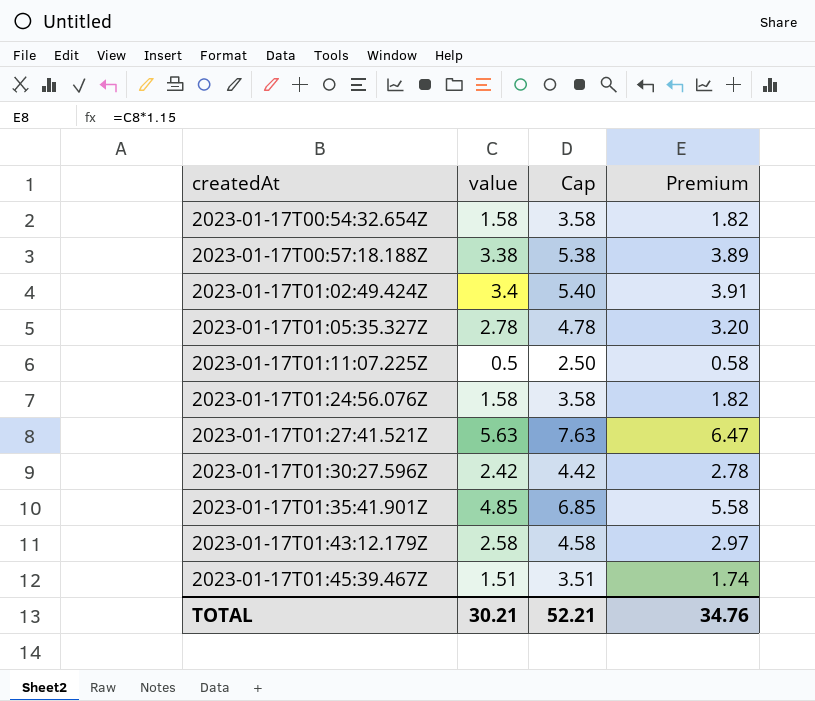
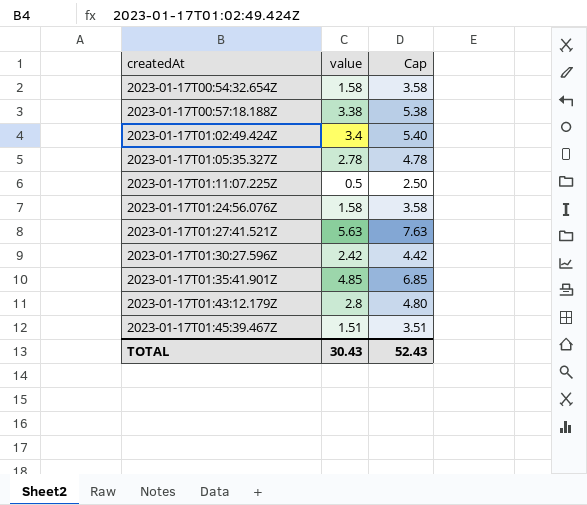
column Premium | formula: [value] * 1.15 -> none
2023-01-17T01:43:12.179Z | value: 2.58 -> 2.8
2023-01-17T01:43:12.179Z | Cap: 4.58 -> 4.80
TOTAL | value: 30.21 -> 30.43
TOTAL | Cap: 52.21 -> 52.43

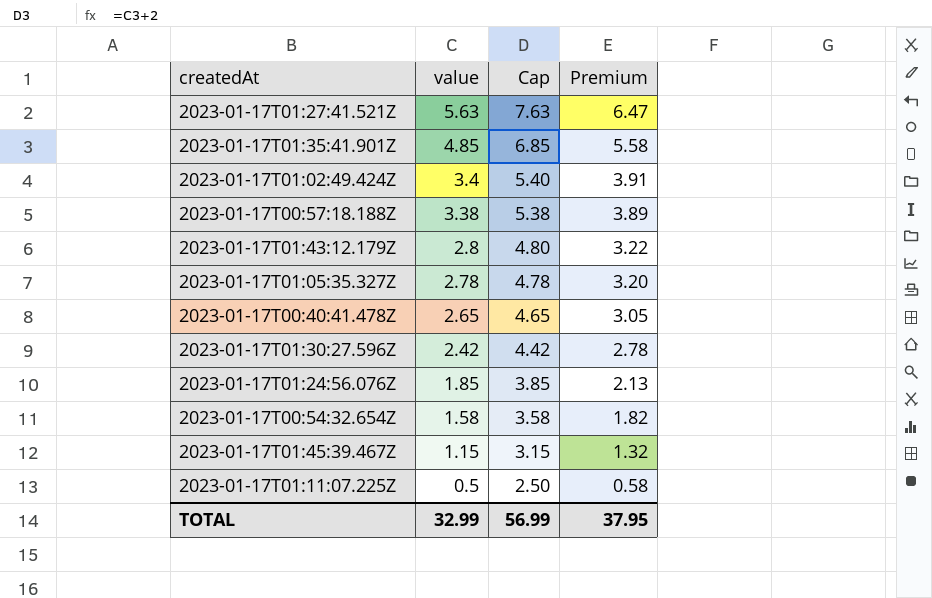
row order: createdAt ascending -> value descending
column Premium | formula: none -> [value] * 1.15
row 2023-01-17T00:40:41.478Z: none -> 2.65 | 4.65 | 3.05
2023-01-17T01:24:56.076Z | value: 1.58 -> 1.85
2023-01-17T01:24:56.076Z | Cap: 3.58 -> 3.85
2023-01-17T01:45:39.467Z | value: 1.51 -> 1.15
2023-01-17T01:45:39.467Z | Cap: 3.51 -> 3.15
TOTAL | value: 30.43 -> 32.99
TOTAL | Cap: 52.43 -> 56.99

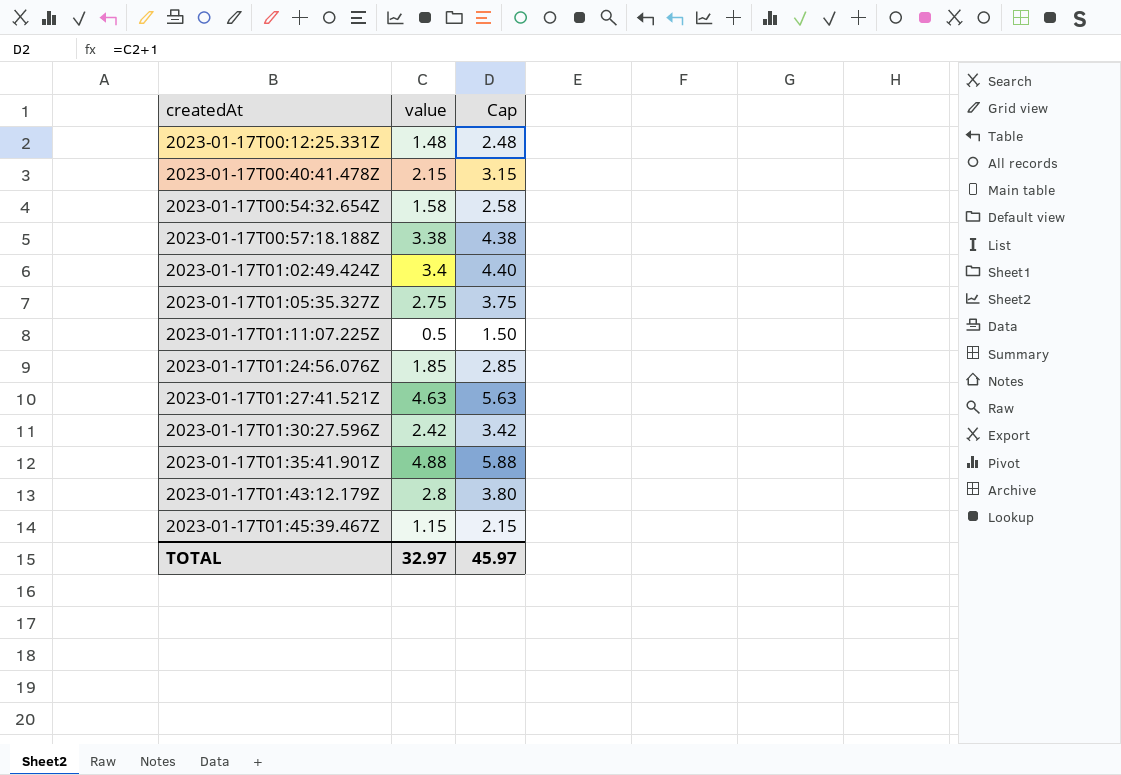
row order: value descending -> createdAt ascending
column Premium | formula: [value] * 1.15 -> none
column Cap | formula: [value] + 2 -> [value] + 1
row 2023-01-17T00:12:25.331Z: none -> 1.48 | 2.48
2023-01-17T00:40:41.478Z | value: 2.65 -> 2.15
2023-01-17T01:05:35.327Z | value: 2.78 -> 2.75
2023-01-17T01:27:41.521Z | value: 5.63 -> 4.63
2023-01-17T01:35:41.901Z | value: 4.85 -> 4.88
TOTAL | value: 32.99 -> 32.97
TOTAL | Cap: 56.99 -> 45.97

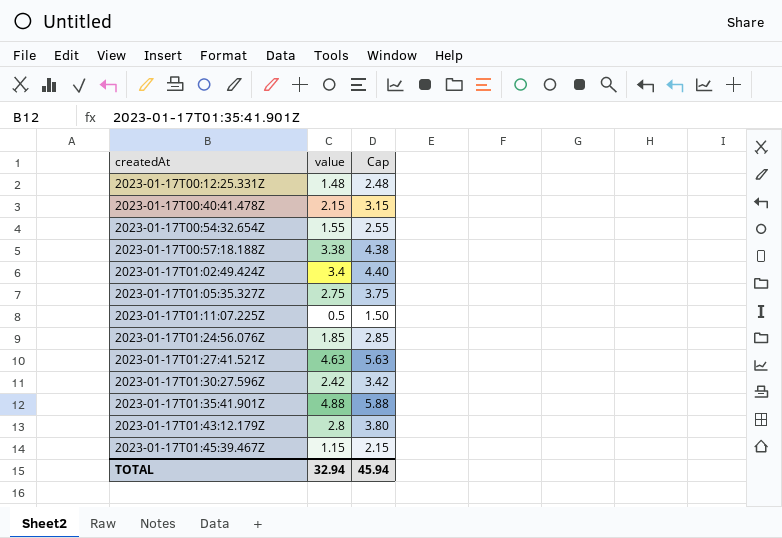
2023-01-17T00:54:32.654Z | value: 1.58 -> 1.55
2023-01-17T00:54:32.654Z | Cap: 2.58 -> 2.55
TOTAL | value: 32.97 -> 32.94
TOTAL | Cap: 45.97 -> 45.94

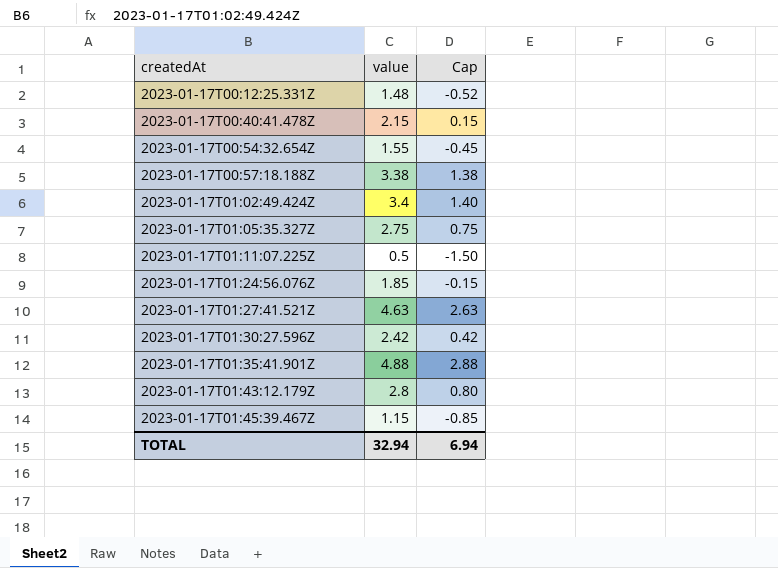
column Cap | formula: [value] + 1 -> [value] - 2
TOTAL | Cap: 45.94 -> 6.94

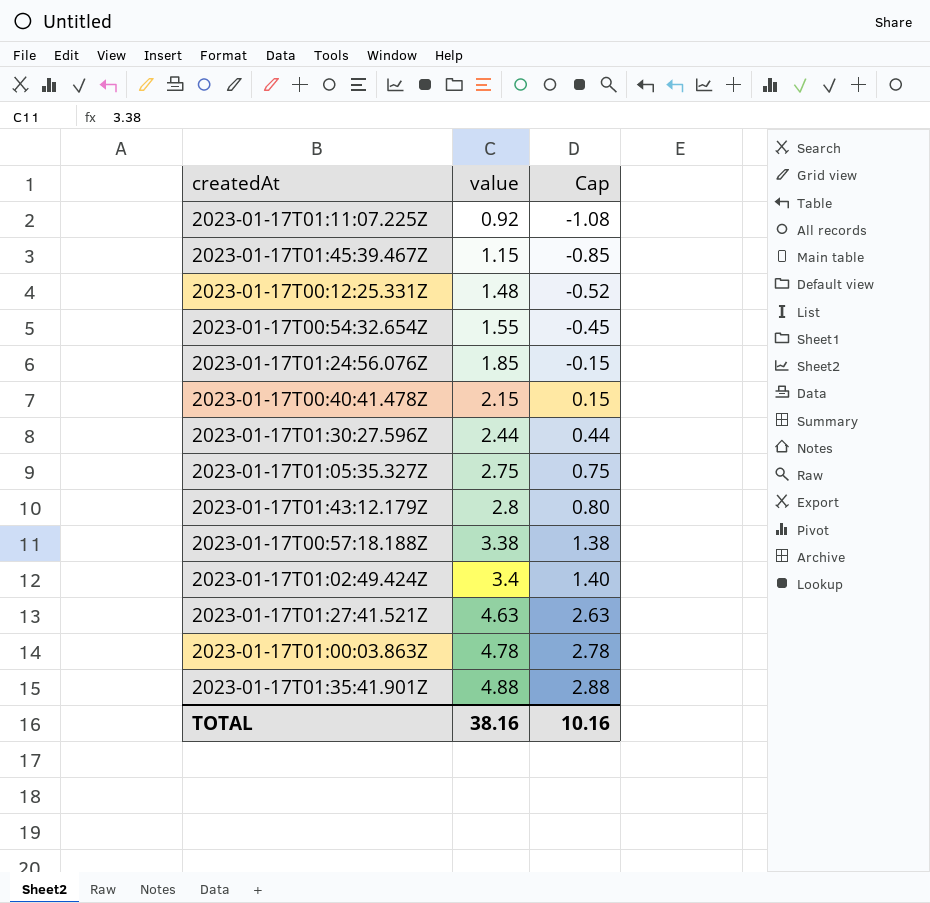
row order: createdAt ascending -> value ascending
2023-01-17T01:11:07.225Z | value: 0.5 -> 0.92
2023-01-17T01:11:07.225Z | Cap: -1.50 -> -1.08
2023-01-17T01:30:27.596Z | value: 2.42 -> 2.44
2023-01-17T01:30:27.596Z | Cap: 0.42 -> 0.44
row 2023-01-17T01:00:03.863Z: none -> 4.78 | 2.78
TOTAL | value: 32.94 -> 38.16
TOTAL | Cap: 6.94 -> 10.16

